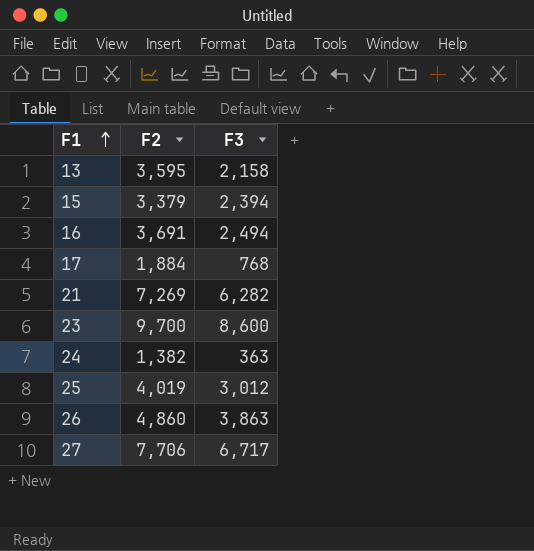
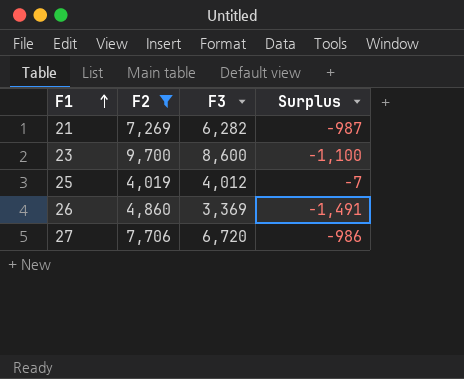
filter: none -> F2 >= 4,019
column Surplus | formula: none -> [F3] - [F2]
25 | F3: 3,012 -> 4,012
26 | F3: 3,863 -> 3,369
27 | F3: 6,717 -> 6,720

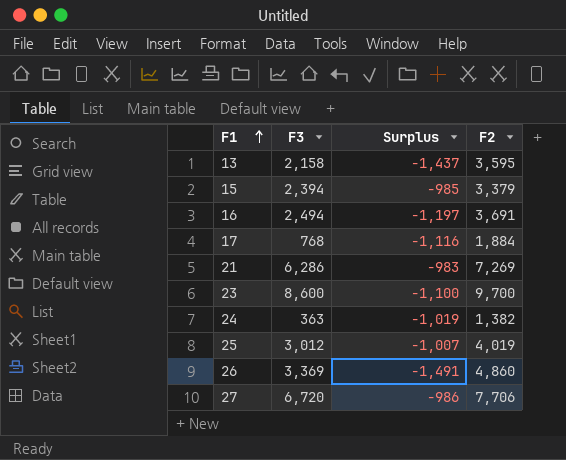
filter: F2 >= 4,019 -> none
column F2 | position: 2 -> 4
21 | F3: 6,282 -> 6,286
21 | Surplus: -987 -> -983
25 | F3: 4,012 -> 3,012
25 | Surplus: -7 -> -1,007

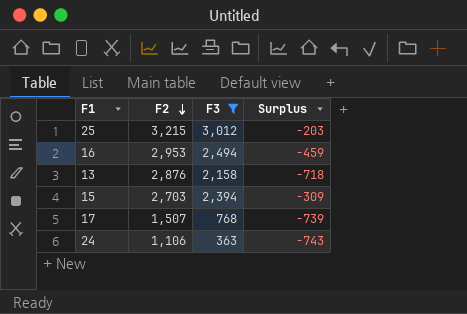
filter: none -> F3 <= 3,012
row order: F1 ascending -> F2 descending
column F2 | position: 4 -> 2
25 | F2: 4,019 -> 3,215
25 | Surplus: -1,007 -> -203
16 | F2: 3,691 -> 2,953
16 | Surplus: -1,197 -> -459
13 | F2: 3,595 -> 2,876
13 | Surplus: -1,437 -> -718
15 | F2: 3,379 -> 2,703
15 | Surplus: -985 -> -309
17 | F2: 1,884 -> 1,507
17 | Surplus: -1,116 -> -739
24 | F2: 1,382 -> 1,106
24 | Surplus: -1,019 -> -743

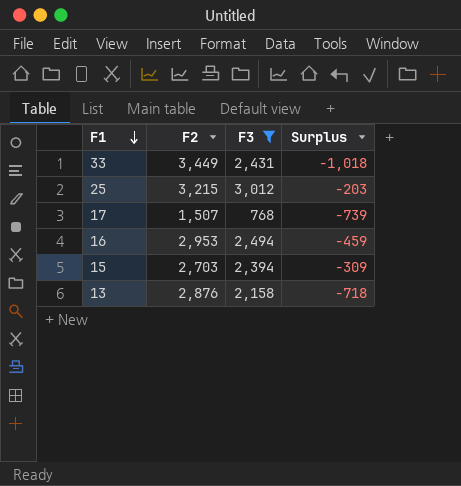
row order: F2 descending -> F1 descending
row 24: 1,106 | 363 | -743 -> none
row 33: none -> 3,449 | 2,431 | -1,018

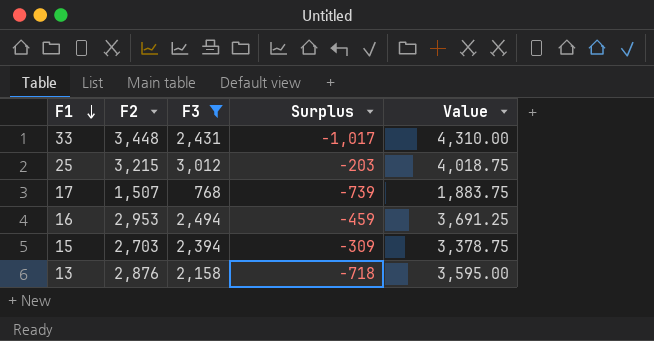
column Value | formula: none -> [F2] * 1.25
33 | F2: 3,449 -> 3,448
33 | Surplus: -1,018 -> -1,017

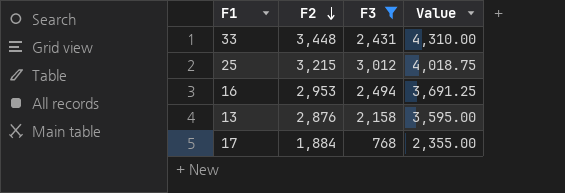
row order: F1 descending -> F2 descending
column Surplus | formula: [F3] - [F2] -> none
row 15: 2,703 | 2,394 | -309 | 3,378.75 -> none
17 | F2: 1,507 -> 1,884
17 | Value: 1,883.75 -> 2,355.00

